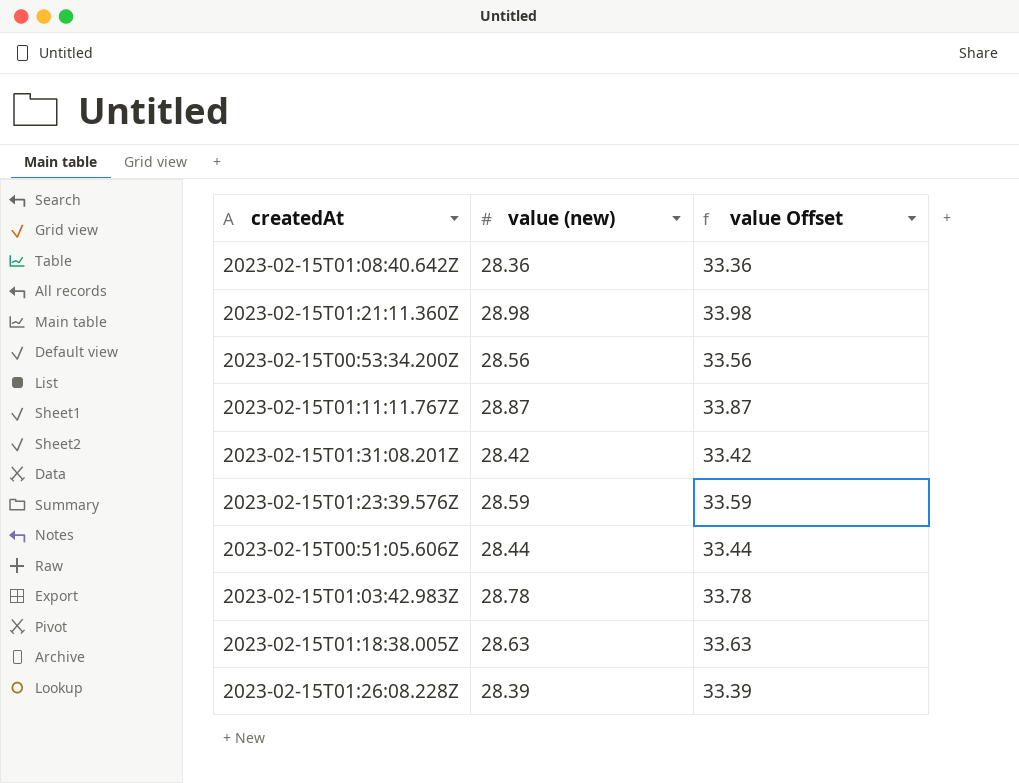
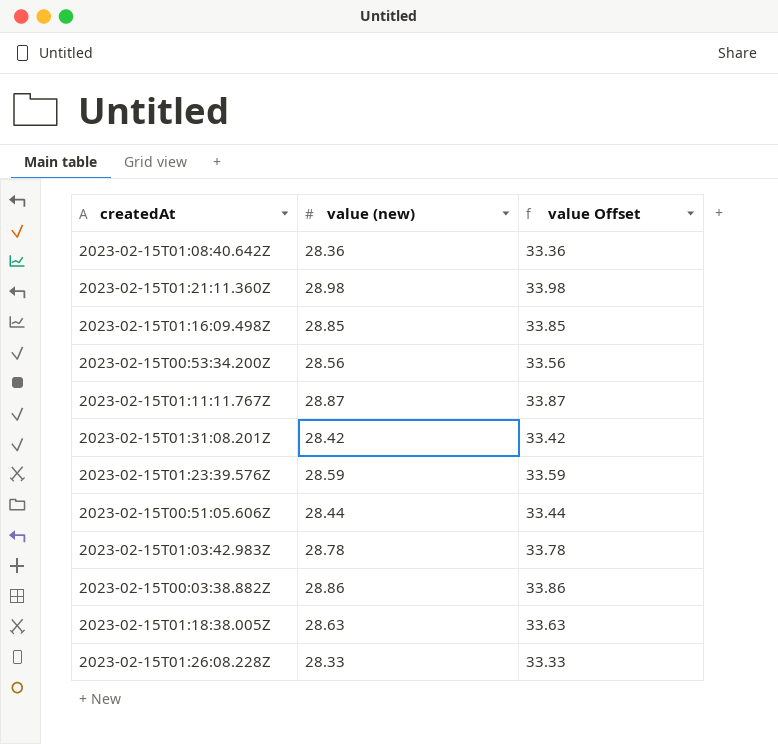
row 2023-02-15T01:16:09.498Z: none -> 28.85 | 33.85
row 2023-02-15T00:03:38.882Z: none -> 28.86 | 33.86
2023-02-15T01:26:08.228Z | value (new): 28.39 -> 28.33
2023-02-15T01:26:08.228Z | value Offset: 33.39 -> 33.33

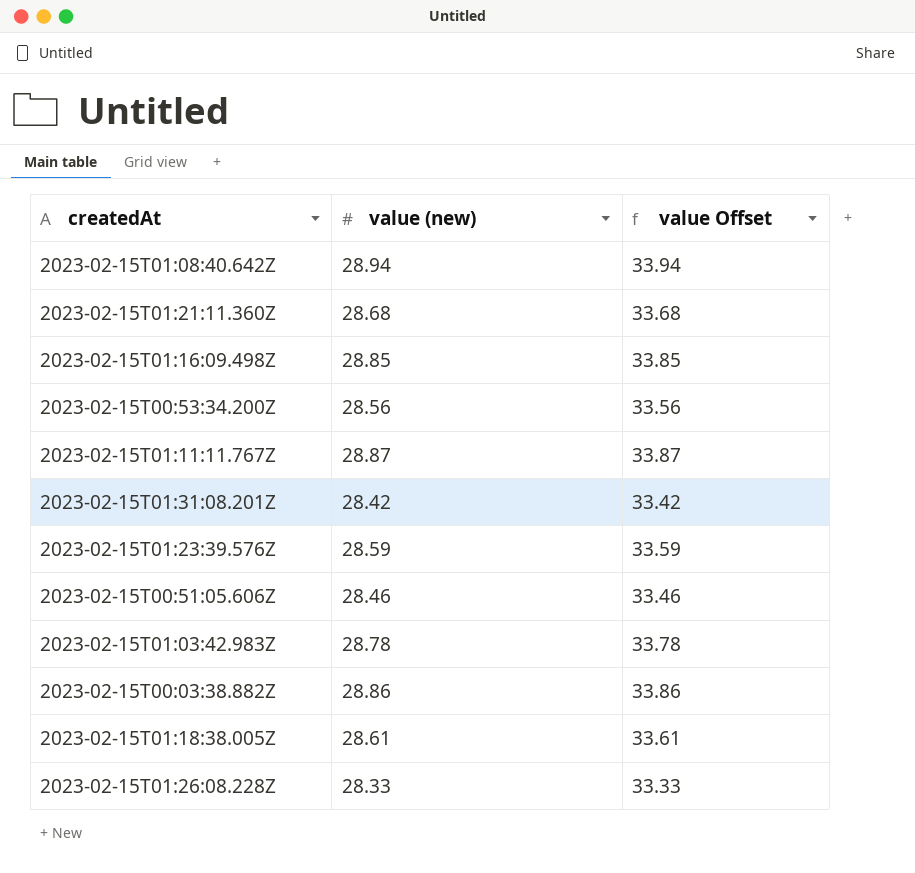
2023-02-15T01:08:40.642Z | value (new): 28.36 -> 28.94
2023-02-15T01:08:40.642Z | value Offset: 33.36 -> 33.94
2023-02-15T01:21:11.360Z | value (new): 28.98 -> 28.68
2023-02-15T01:21:11.360Z | value Offset: 33.98 -> 33.68
2023-02-15T00:51:05.606Z | value (new): 28.44 -> 28.46
2023-02-15T00:51:05.606Z | value Offset: 33.44 -> 33.46
2023-02-15T01:18:38.005Z | value (new): 28.63 -> 28.61
2023-02-15T01:18:38.005Z | value Offset: 33.63 -> 33.61

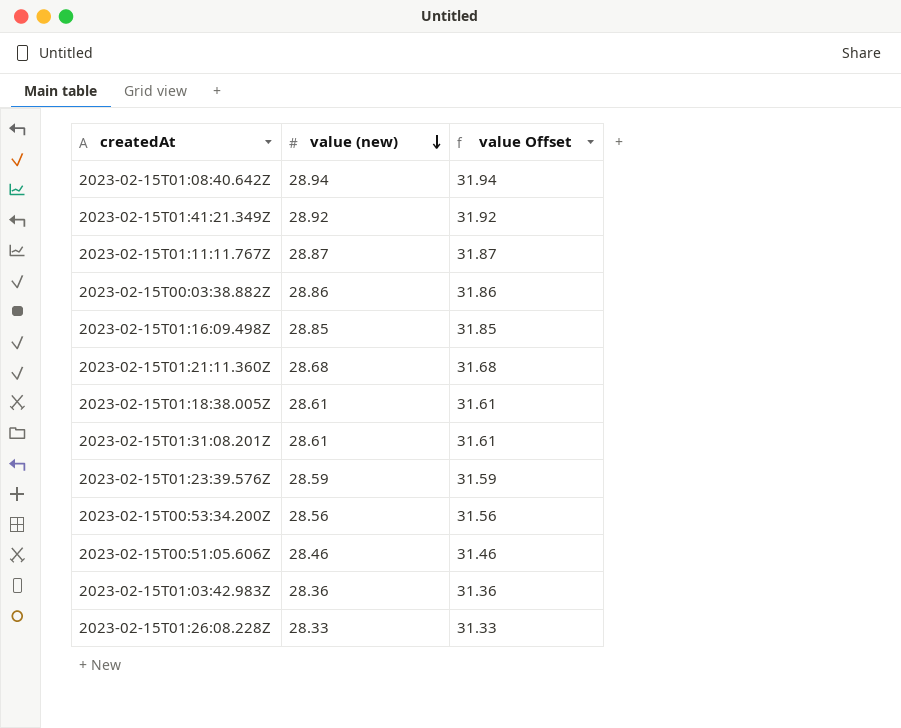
row order: none -> value (new) descending
column value Offset | formula: [value (new)] + 5 -> [value (new)] + 3
row 2023-02-15T01:41:21.349Z: none -> 28.92 | 31.92
2023-02-15T01:31:08.201Z | value (new): 28.42 -> 28.61
2023-02-15T01:03:42.983Z | value (new): 28.78 -> 28.36

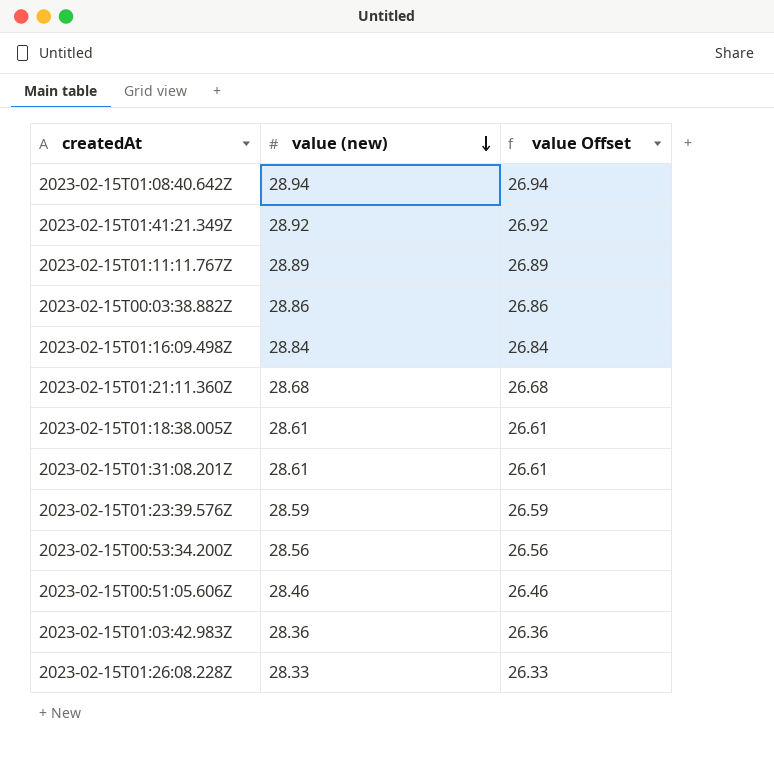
column value Offset | formula: [value (new)] + 3 -> [value (new)] - 2
2023-02-15T01:11:11.767Z | value (new): 28.87 -> 28.89
2023-02-15T01:16:09.498Z | value (new): 28.85 -> 28.84

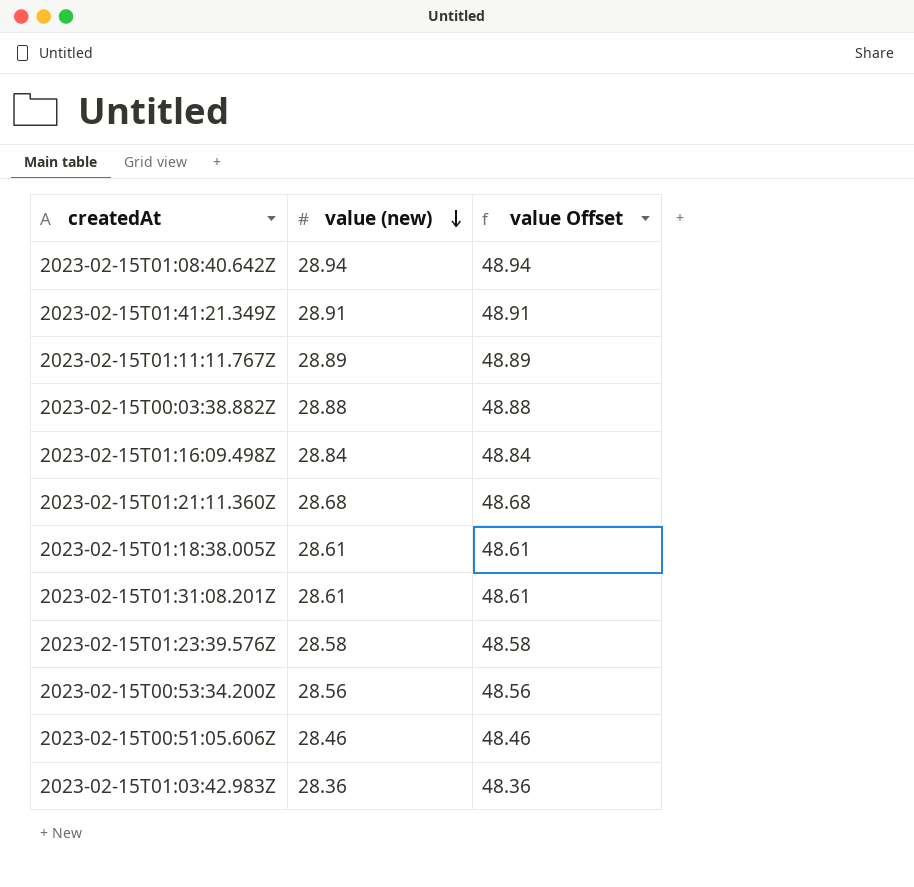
column value Offset | formula: [value (new)] - 2 -> [value (new)] + 20
row 2023-02-15T01:26:08.228Z: 28.33 | 26.33 -> none
2023-02-15T01:41:21.349Z | value (new): 28.92 -> 28.91
2023-02-15T00:03:38.882Z | value (new): 28.86 -> 28.88
2023-02-15T01:23:39.576Z | value (new): 28.59 -> 28.58

